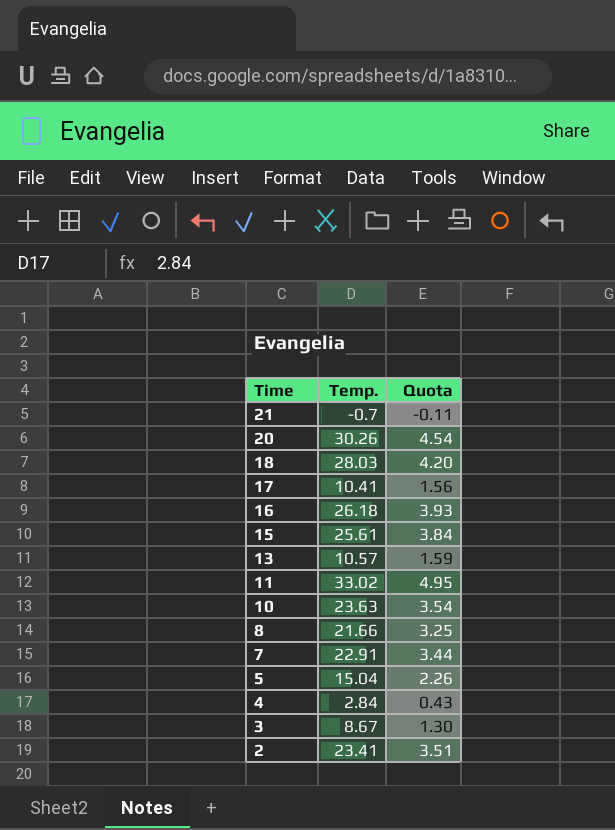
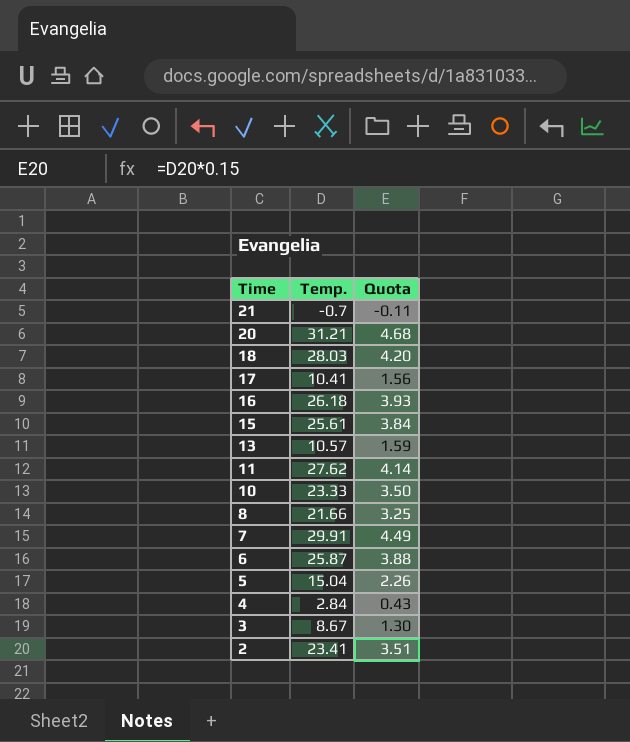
20 | Temp.: 30.26 -> 31.21
20 | Quota: 4.54 -> 4.68
11 | Temp.: 33.02 -> 27.62
11 | Quota: 4.95 -> 4.14
10 | Temp.: 23.63 -> 23.33
10 | Quota: 3.54 -> 3.50
7 | Temp.: 22.91 -> 29.91
7 | Quota: 3.44 -> 4.49
row 6: none -> 25.87 | 3.88

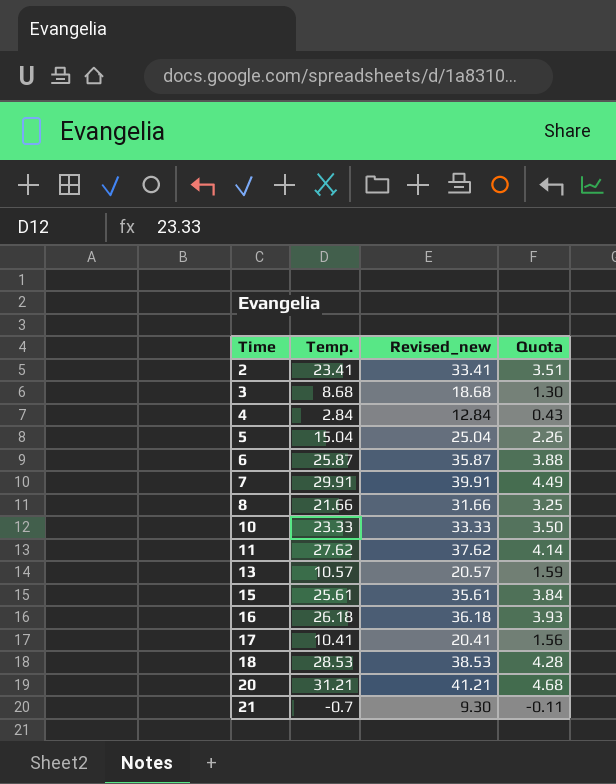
row order: Time descending -> Time ascending
column Revised_new | formula: none -> [Temp.] + 10
3 | Temp.: 8.67 -> 8.68
18 | Temp.: 28.03 -> 28.53
18 | Quota: 4.20 -> 4.28

